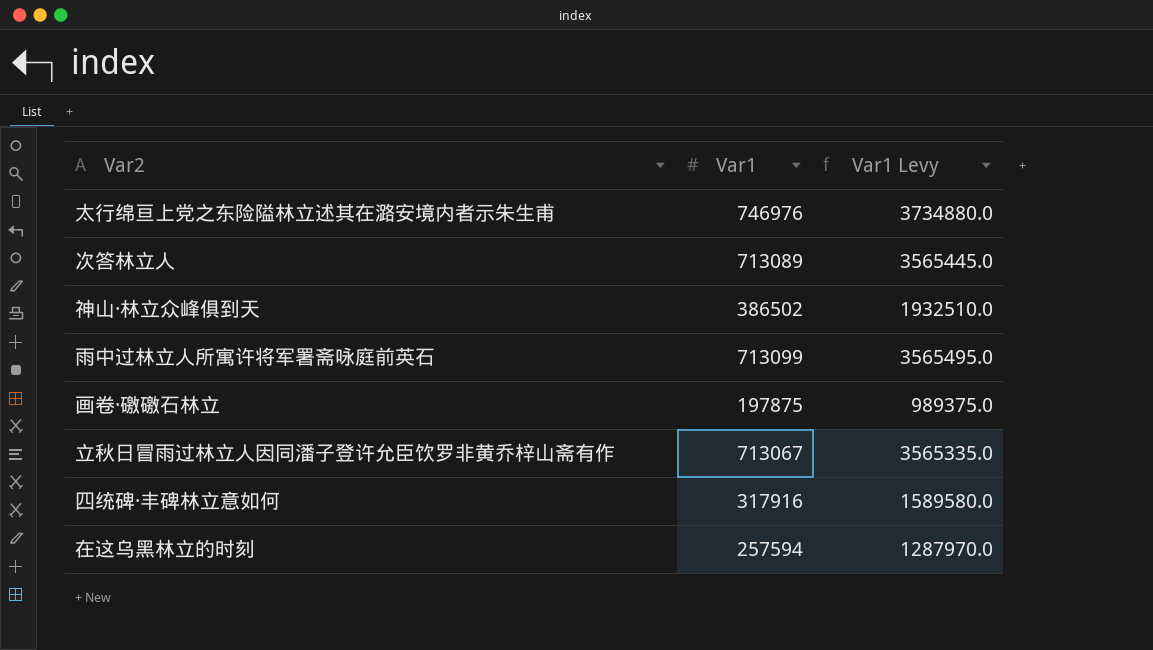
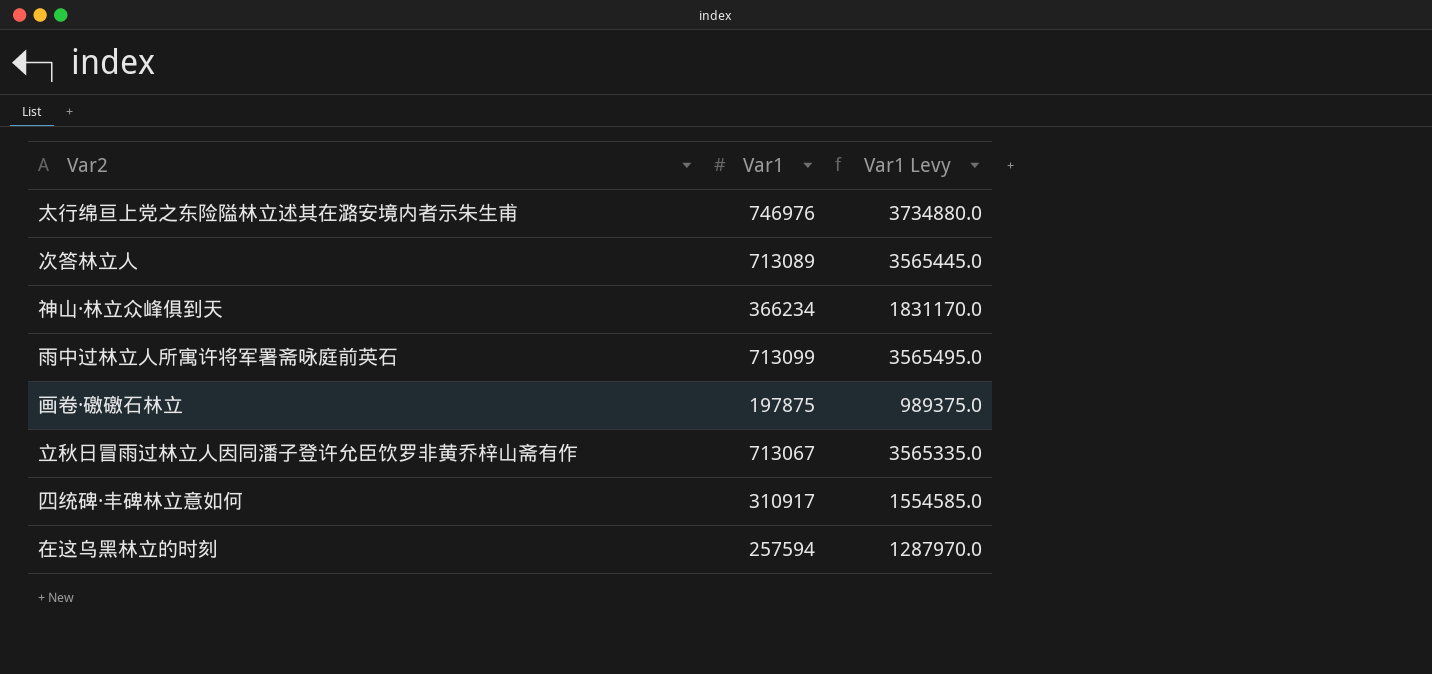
神山·林立众峰俱到天 | Var1: 386502 -> 366234
神山·林立众峰俱到天 | Var1 Levy: 1932510.0 -> 1831170.0
四统碑·丰碑林立意如何 | Var1: 317916 -> 310917
四统碑·丰碑林立意如何 | Var1 Levy: 1589580.0 -> 1554585.0

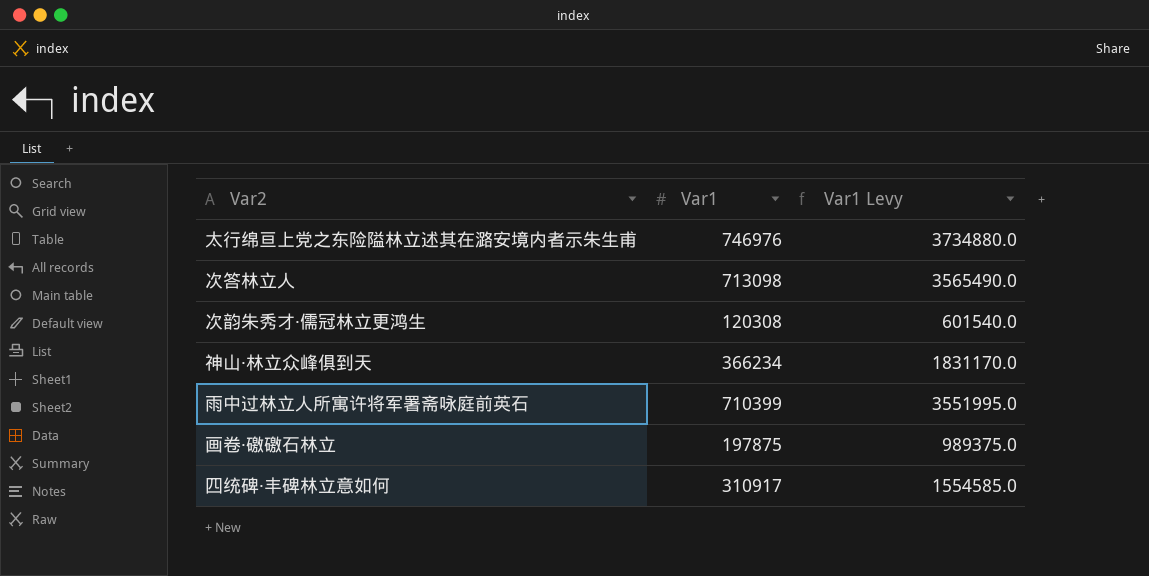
row 立秋日冒雨过林立人因同潘子登许允臣饮罗非黄乔梓山斋有作: 713067 | 3565335.0 -> none
row 在这乌黑林立的时刻: 257594 | 1287970.0 -> none
次答林立人 | Var1: 713089 -> 713098
次答林立人 | Var1 Levy: 3565445.0 -> 3565490.0
row 次韵朱秀才·儒冠林立更鸿生: none -> 120308 | 601540.0
雨中过林立人所寓许将军署斋咏庭前英石 | Var1: 713099 -> 710399
雨中过林立人所寓许将军署斋咏庭前英石 | Var1 Levy: 3565495.0 -> 3551995.0

